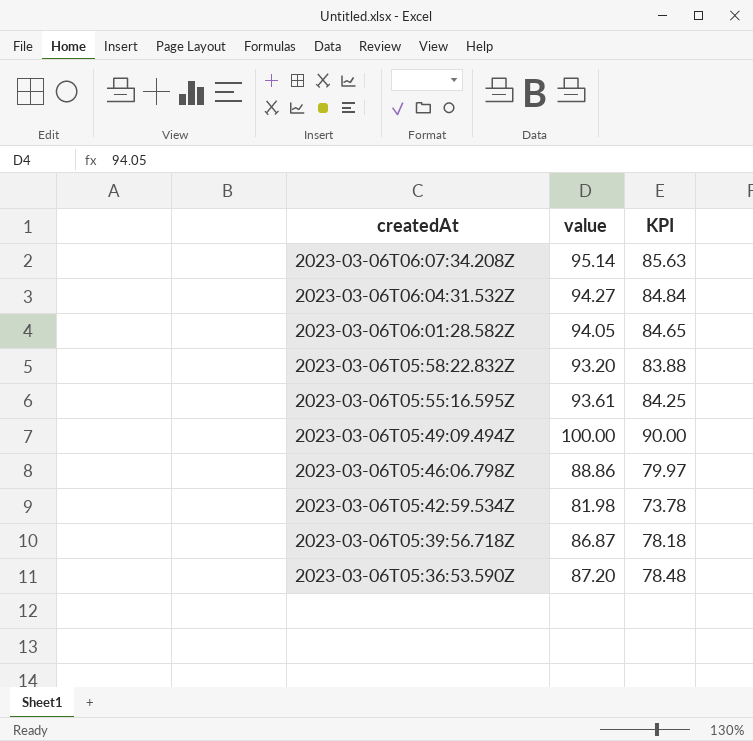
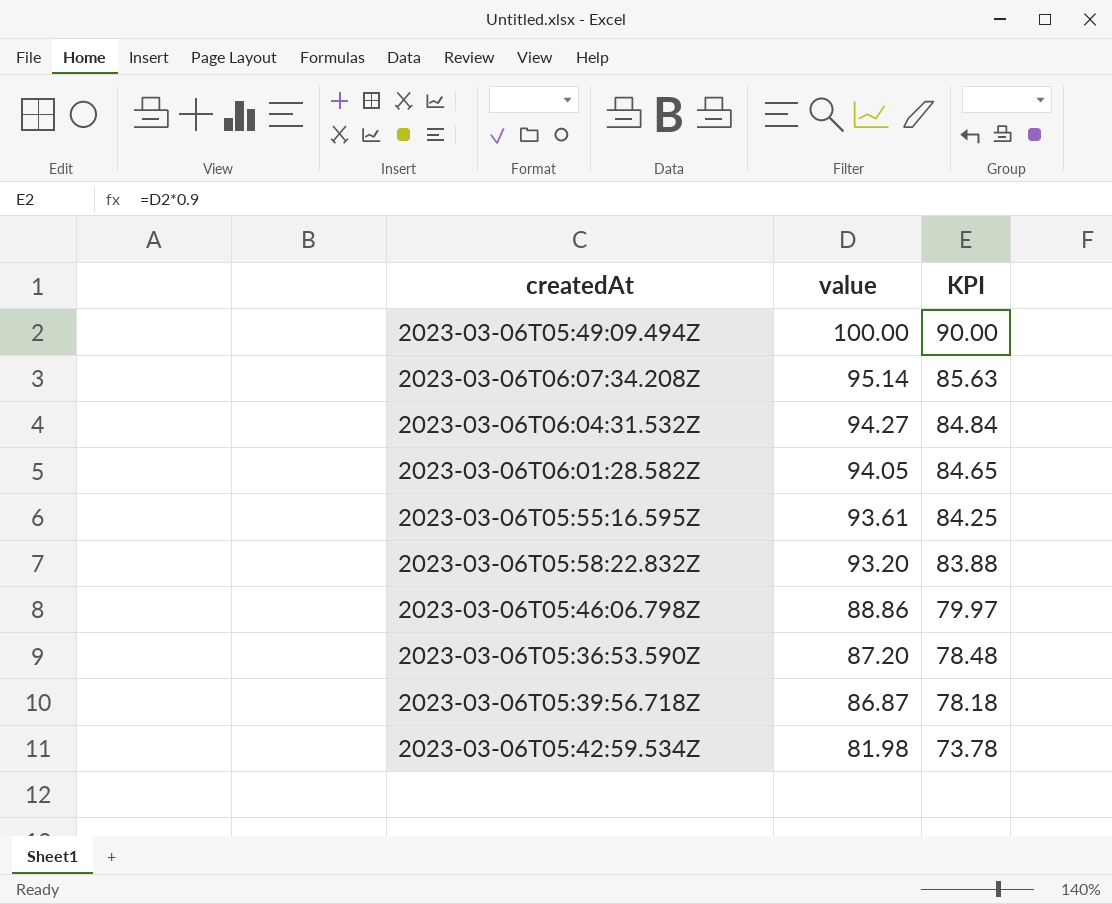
row order: createdAt descending -> value descending

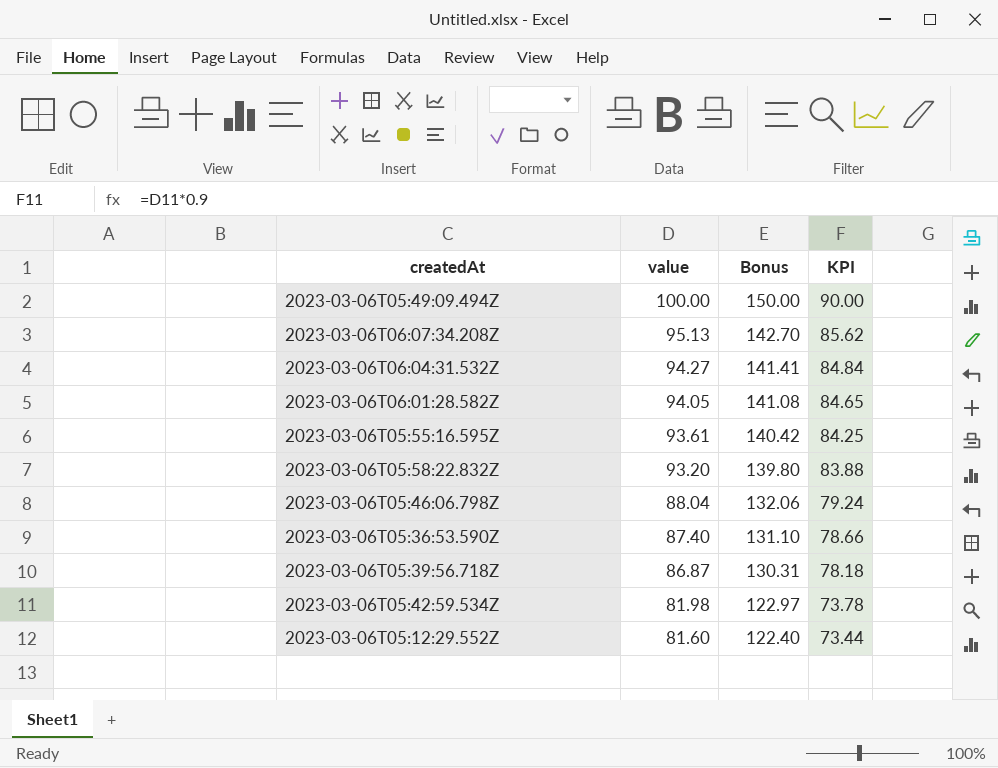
column Bonus | formula: none -> [value] * 1.5
2023-03-06T06:07:34.208Z | value: 95.14 -> 95.13
2023-03-06T06:07:34.208Z | KPI: 85.63 -> 85.62
2023-03-06T05:46:06.798Z | value: 88.86 -> 88.04
2023-03-06T05:46:06.798Z | KPI: 79.97 -> 79.24
2023-03-06T05:36:53.590Z | value: 87.20 -> 87.40
2023-03-06T05:36:53.590Z | KPI: 78.48 -> 78.66
row 2023-03-06T05:12:29.552Z: none -> 81.60 | 122.40 | 73.44

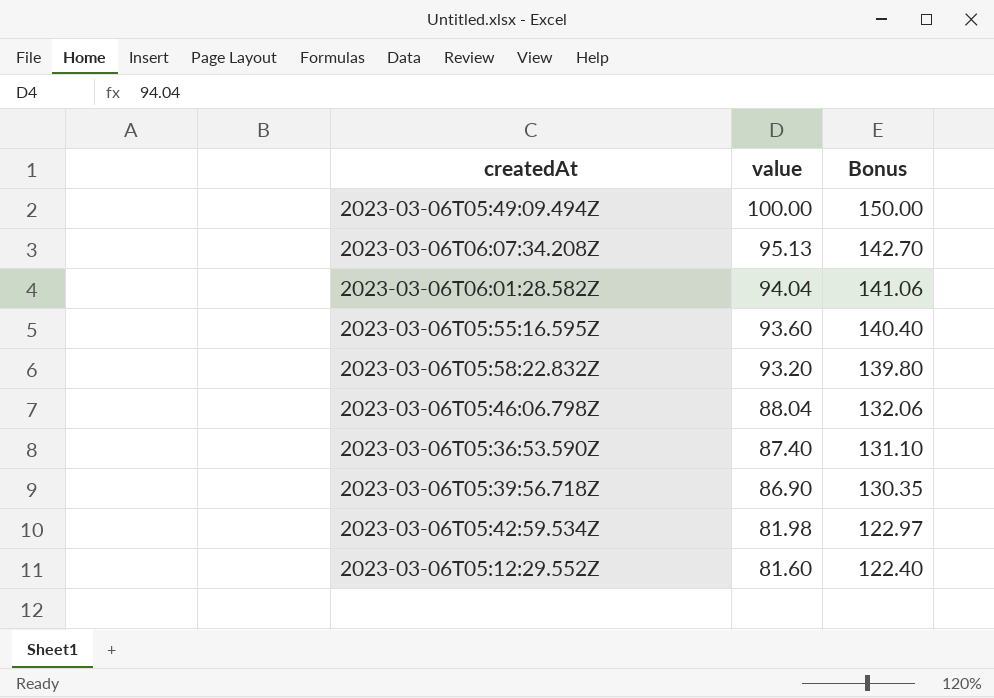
column KPI | formula: [value] * 0.9 -> none
row 2023-03-06T06:04:31.532Z: 94.27 | 141.41 | 84.84 -> none
2023-03-06T06:01:28.582Z | value: 94.05 -> 94.04
2023-03-06T06:01:28.582Z | Bonus: 141.08 -> 141.06
2023-03-06T05:55:16.595Z | value: 93.61 -> 93.60
2023-03-06T05:55:16.595Z | Bonus: 140.42 -> 140.40
2023-03-06T05:39:56.718Z | value: 86.87 -> 86.90
2023-03-06T05:39:56.718Z | Bonus: 130.31 -> 130.35

